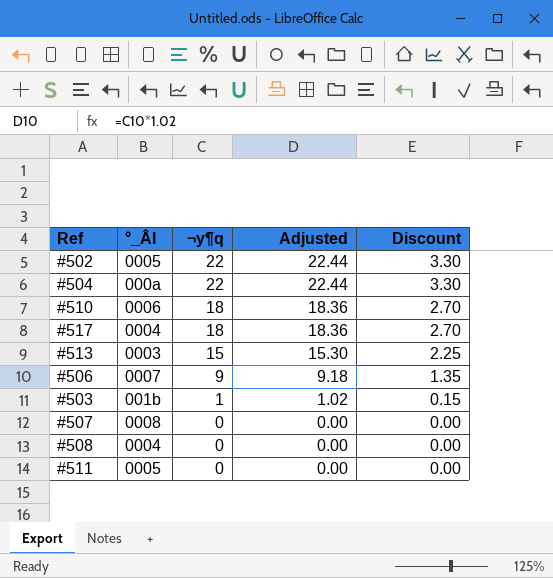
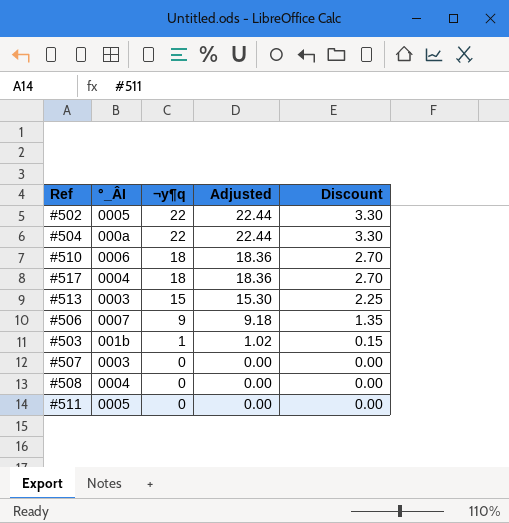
#507 | °_ÂI: 0008 -> 0003

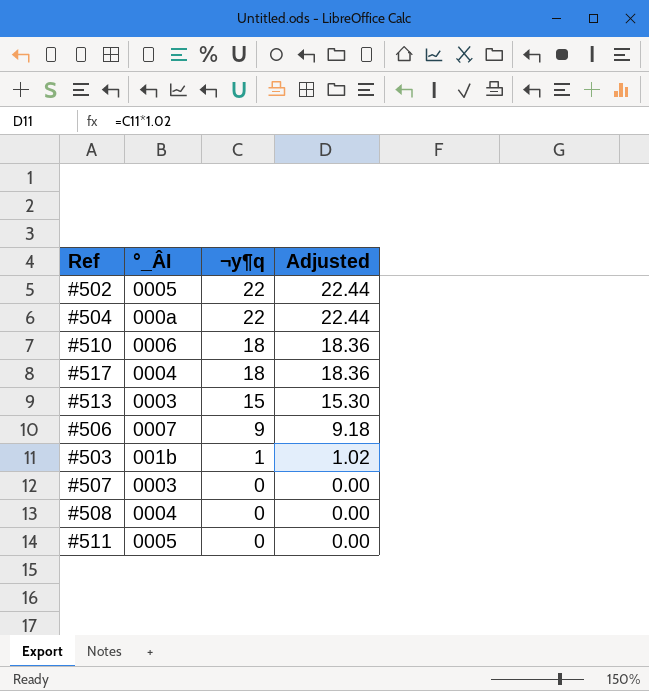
column Discount | formula: [¬y¶q] * 0.15 -> none

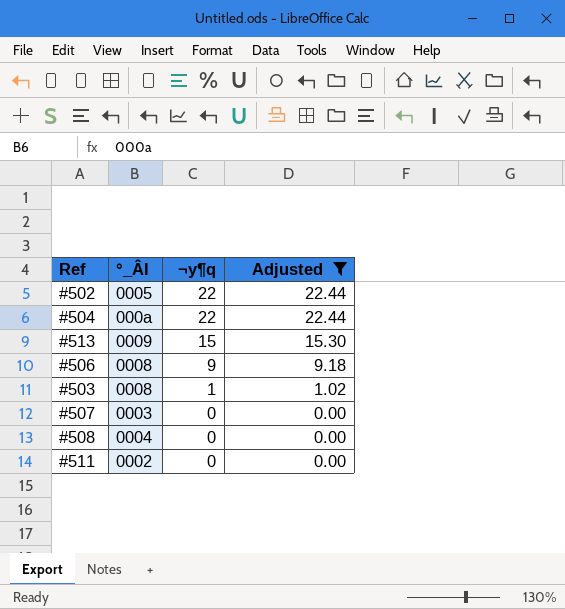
filter: none -> Adjusted != 18.36
#513 | °_ÂI: 0003 -> 0009
#506 | °_ÂI: 0007 -> 0008
#503 | °_ÂI: 001b -> 0008
#511 | °_ÂI: 0005 -> 0002

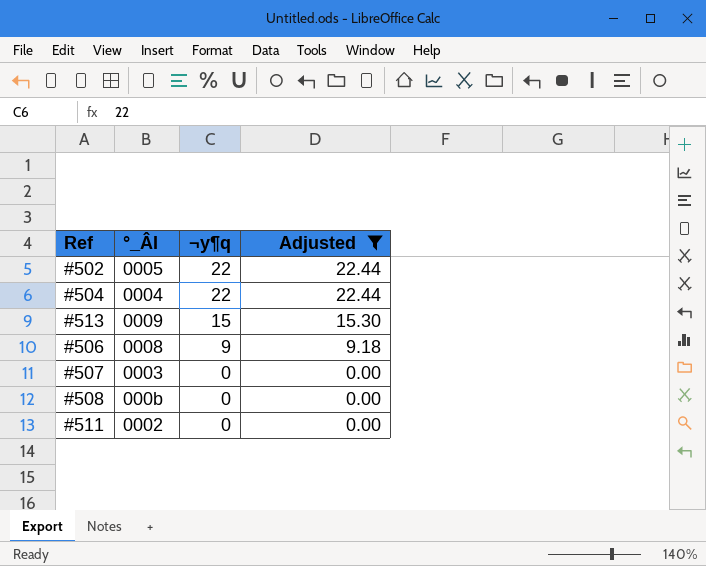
row #503: 0008 | 1 | 1.02 -> none
#504 | °_ÂI: 000a -> 0004
#508 | °_ÂI: 0004 -> 000b

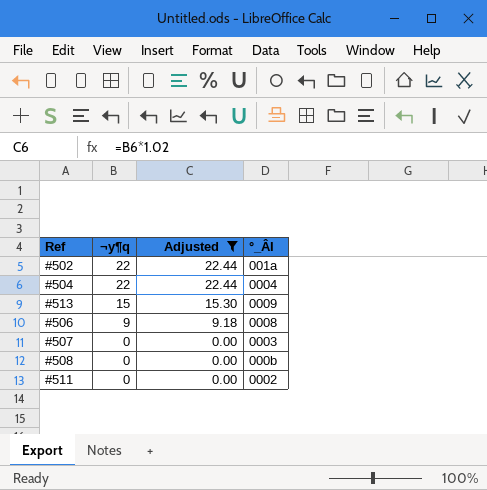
column °_ÂI | position: 2 -> 4
#502 | °_ÂI: 0005 -> 001a

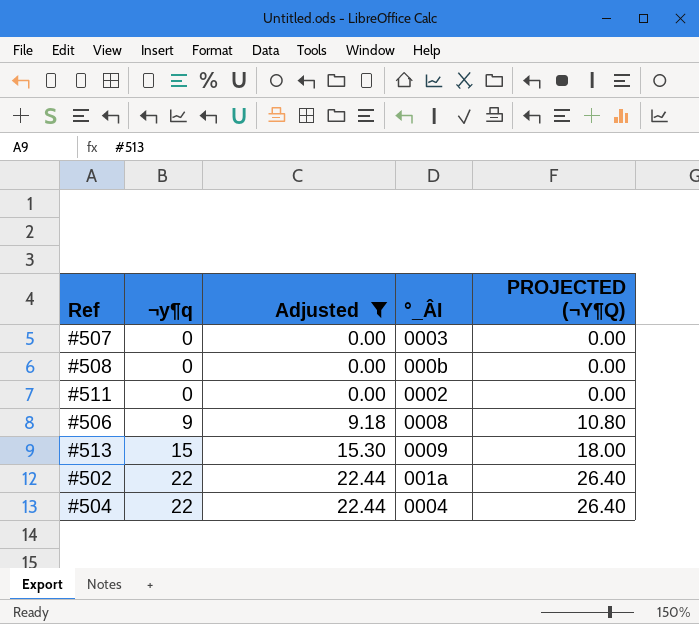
row order: ¬y¶q descending -> ¬y¶q ascending
column PROJECTED (¬Y¶Q) | formula: none -> [¬y¶q] * 1.2

